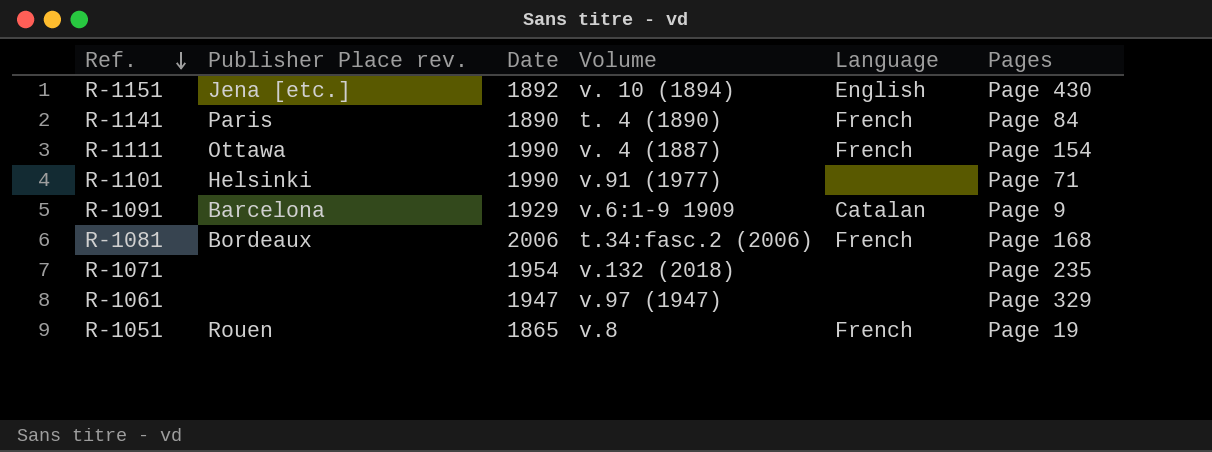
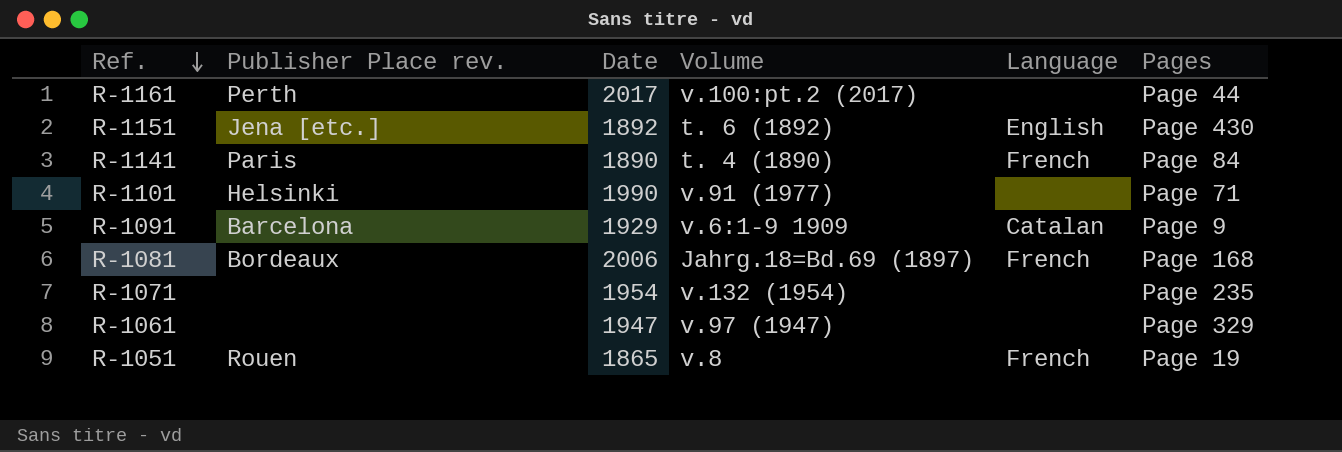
row R-1111: Ottawa | 1990 | v. 4 (1887) | French | Page 154 -> none
row R-1161: none -> Perth | 2017 | v.100:pt.2 (2017) | none | Page 44
R-1151 | Volume: v. 10 (1894) -> t. 6 (1892)
R-1081 | Volume: t.34:fasc.2 (2006) -> Jahrg.18=Bd.69 (1897)
R-1071 | Volume: v.132 (2018) -> v.132 (1954)

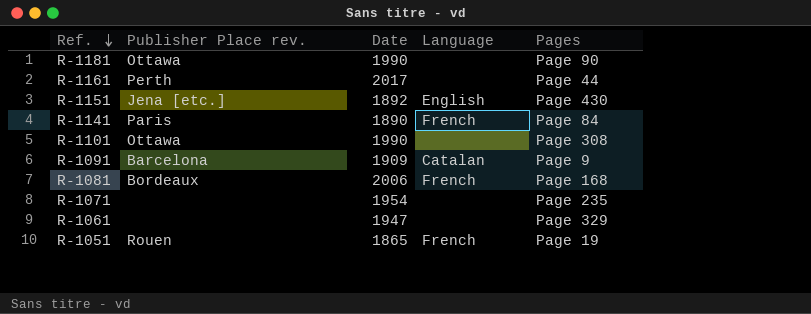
column Volume | position: 4 -> none
row R-1181: none -> Ottawa | 1990 | none | Page 90
R-1101 | Publisher Place rev.: Helsinki -> Ottawa
R-1101 | Pages: Page 71 -> Page 308
R-1091 | Date: 1929 -> 1909

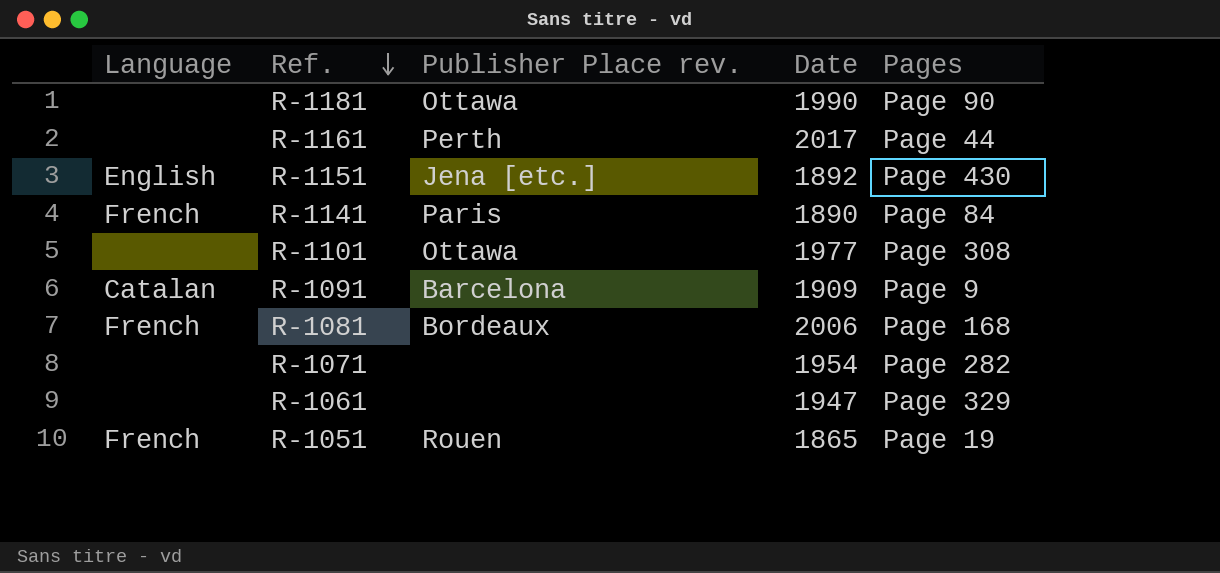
column Language | position: 4 -> 1
R-1101 | Date: 1990 -> 1977
R-1071 | Pages: Page 235 -> Page 282

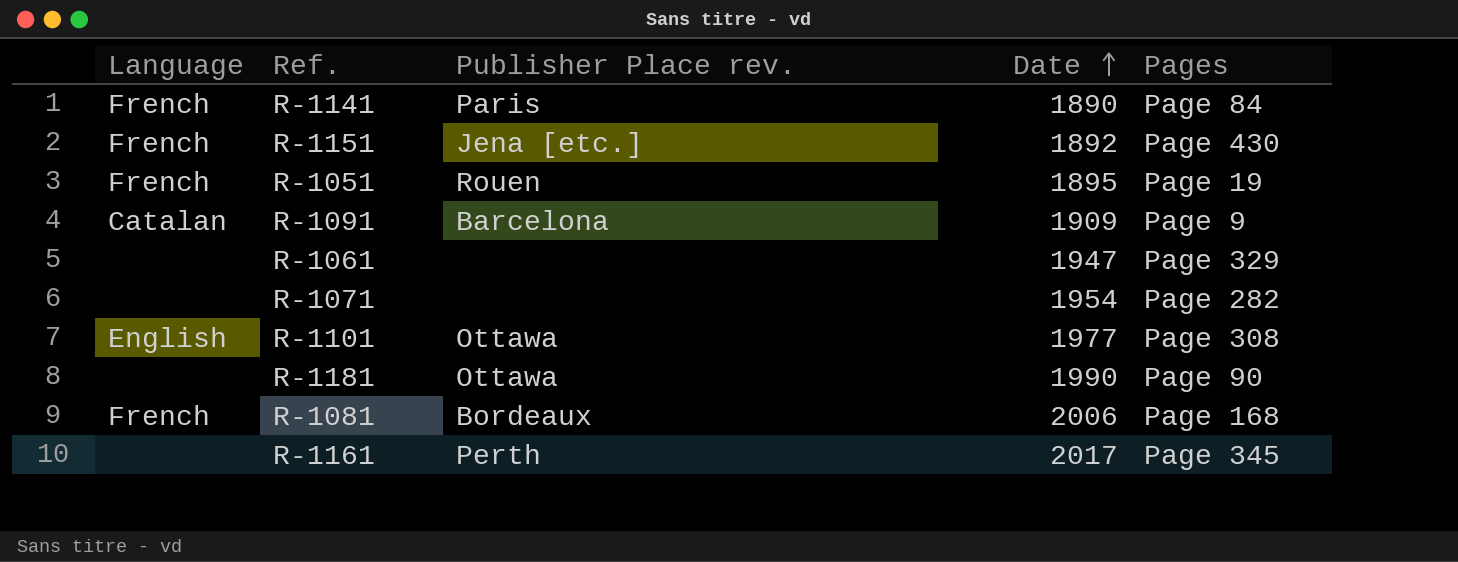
row order: Ref. descending -> Date ascending
R-1151 | Language: English -> French
R-1051 | Date: 1865 -> 1895
R-1101 | Language: none -> English
R-1161 | Pages: Page 44 -> Page 345

